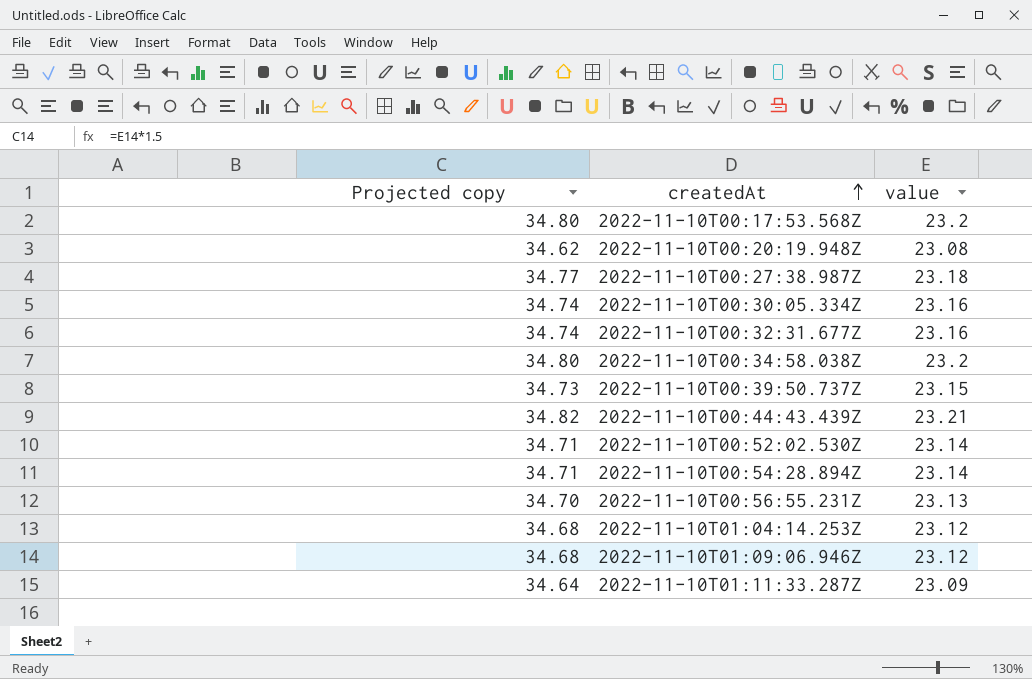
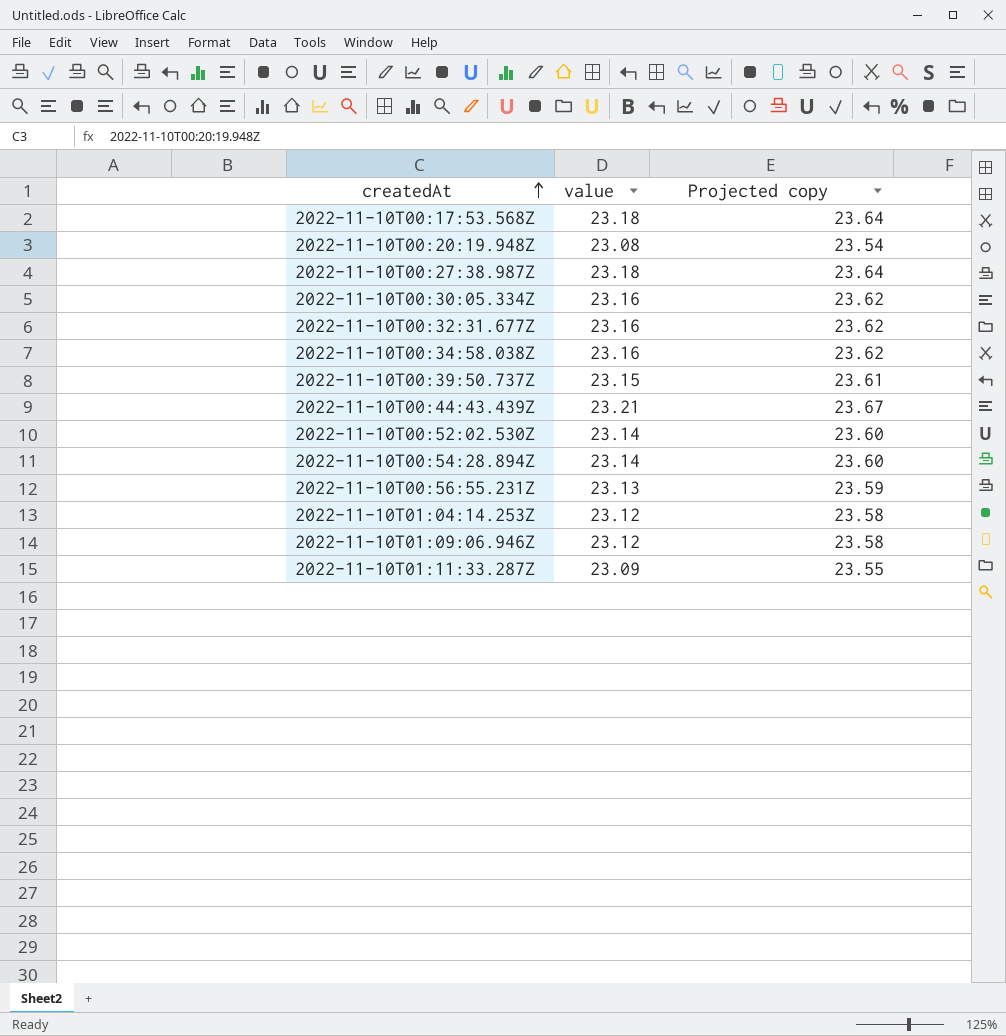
column Projected copy | formula: [value] * 1.5 -> [value] * 1.02
column Projected copy | position: 1 -> 3
2022-11-10T00:17:53.568Z | value: 23.2 -> 23.18
2022-11-10T00:34:58.038Z | value: 23.2 -> 23.16

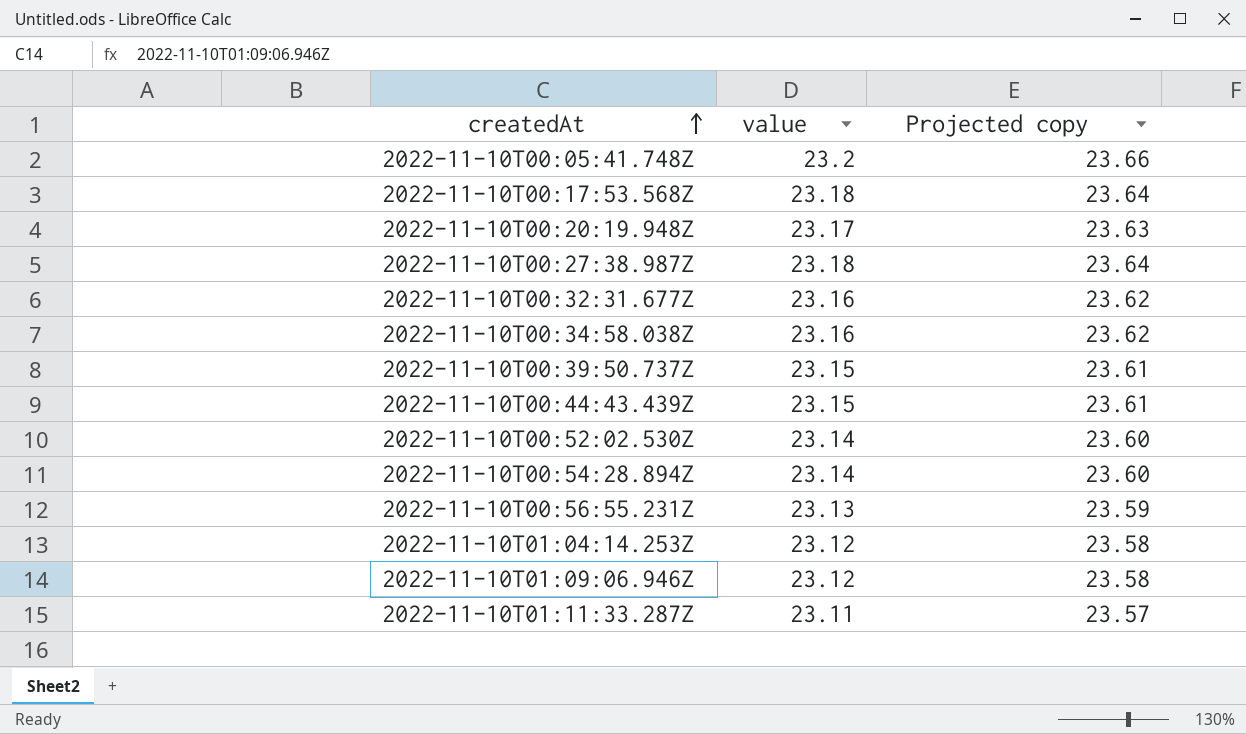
row 2022-11-10T00:30:05.334Z: 23.16 | 23.62 -> none
row 2022-11-10T00:05:41.748Z: none -> 23.2 | 23.66
2022-11-10T00:20:19.948Z | value: 23.08 -> 23.17
2022-11-10T00:20:19.948Z | Projected copy: 23.54 -> 23.63
2022-11-10T00:44:43.439Z | value: 23.21 -> 23.15
2022-11-10T00:44:43.439Z | Projected copy: 23.67 -> 23.61
2022-11-10T01:11:33.287Z | value: 23.09 -> 23.11
2022-11-10T01:11:33.287Z | Projected copy: 23.55 -> 23.57

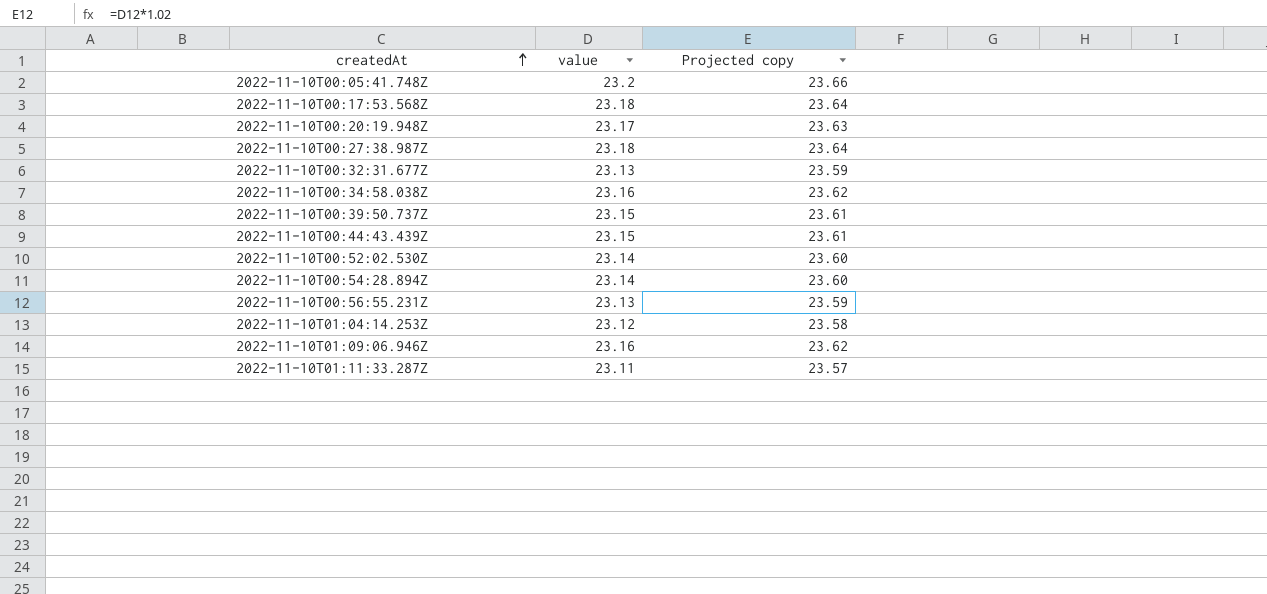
2022-11-10T00:32:31.677Z | value: 23.16 -> 23.13
2022-11-10T00:32:31.677Z | Projected copy: 23.62 -> 23.59
2022-11-10T01:09:06.946Z | value: 23.12 -> 23.16
2022-11-10T01:09:06.946Z | Projected copy: 23.58 -> 23.62

